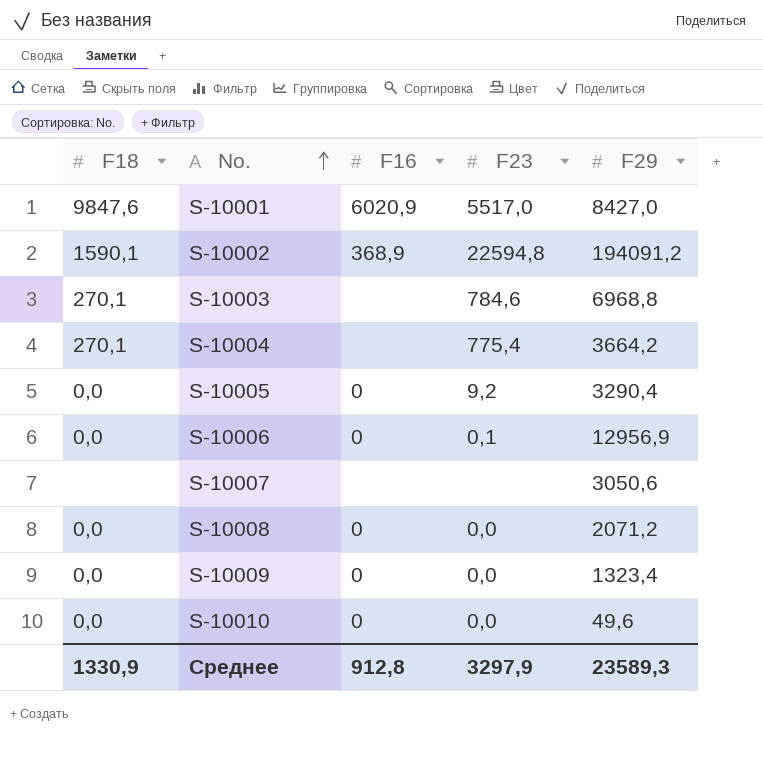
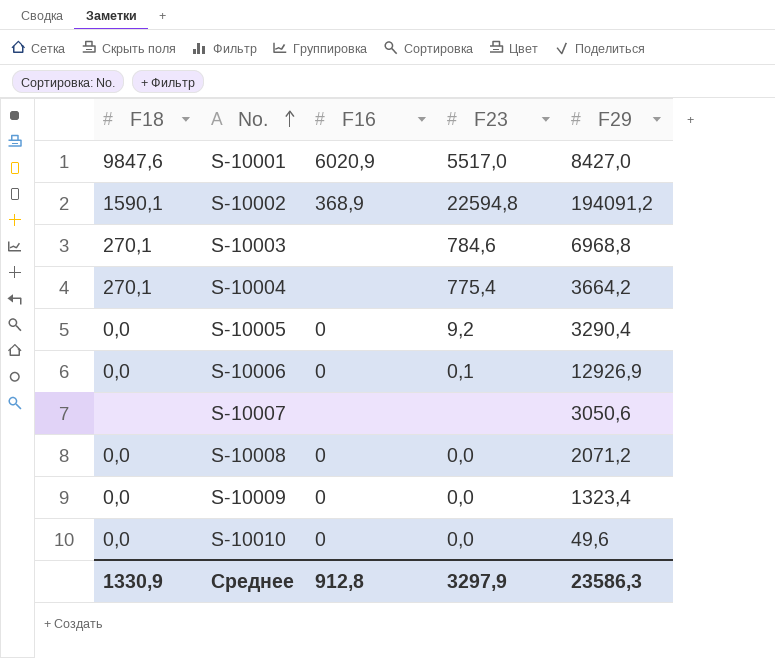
S-10006 | F29: 12956,9 -> 12926,9
Среднее | F29: 23589,3 -> 23586,3

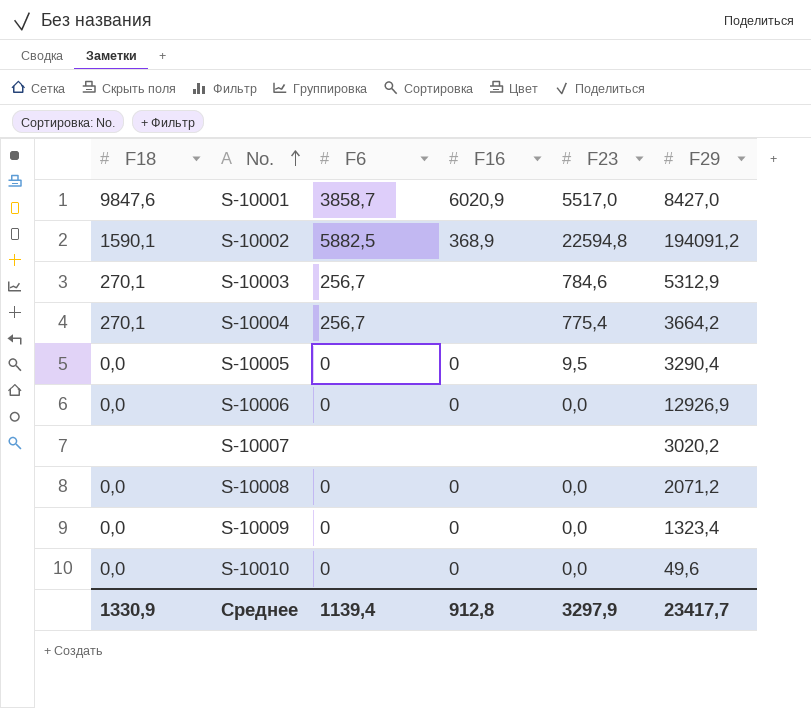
column F6 | position: none -> 3
S-10003 | F29: 6968,8 -> 5312,9
S-10005 | F23: 9,2 -> 9,5
S-10006 | F23: 0,1 -> 0,0
S-10007 | F29: 3050,6 -> 3020,2
Среднее | F29: 23586,3 -> 23417,7

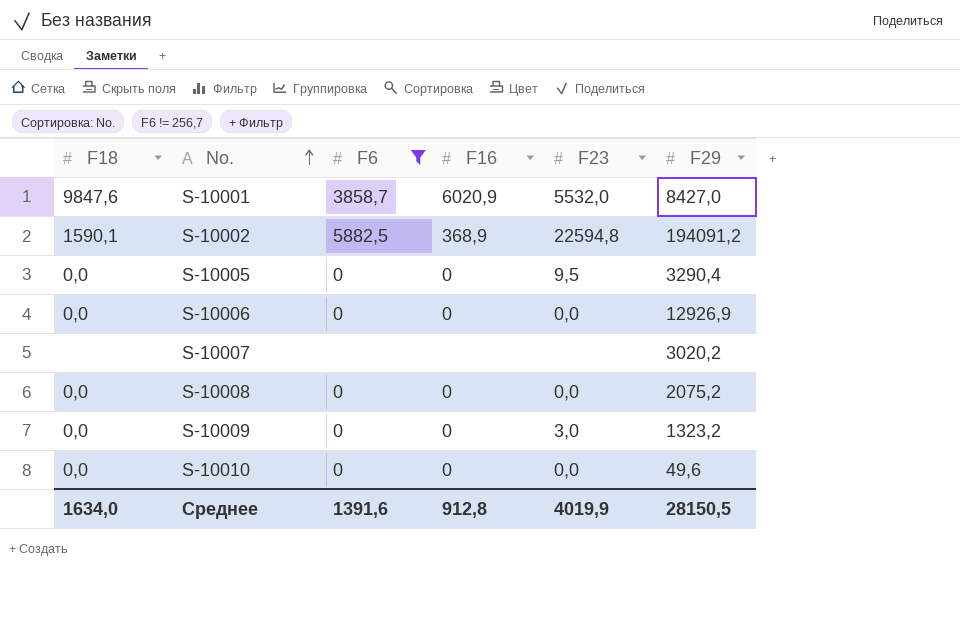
filter: none -> F6 != 256,7
S-10001 | F23: 5517,0 -> 5532,0
S-10008 | F29: 2071,2 -> 2075,2
S-10009 | F23: 0,0 -> 3,0
S-10009 | F29: 1323,4 -> 1323,2
Среднее | F18: 1330,9 -> 1634,0
Среднее | F6: 1139,4 -> 1391,6
Среднее | F23: 3297,9 -> 4019,9
Среднее | F29: 23417,7 -> 28150,5

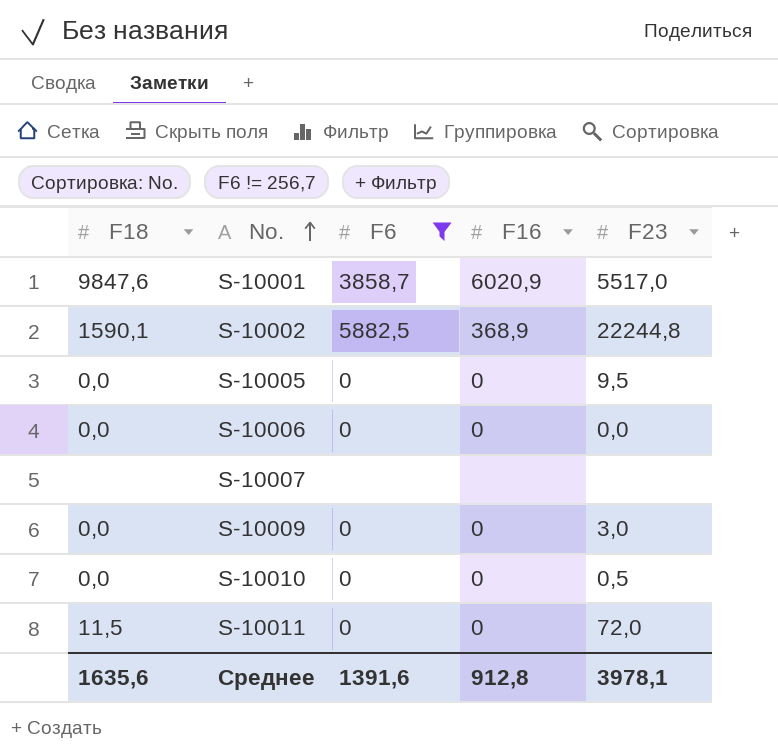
column F29 | position: 6 -> none
row S-10008: 0,0 | 0 | 0 | 0,0 | 2075,2 -> none
S-10001 | F23: 5532,0 -> 5517,0
S-10002 | F23: 22594,8 -> 22244,8
S-10010 | F23: 0,0 -> 0,5
row S-10011: none -> 11,5 | 0 | 0 | 72,0
Среднее | F18: 1634,0 -> 1635,6
Среднее | F23: 4019,9 -> 3978,1

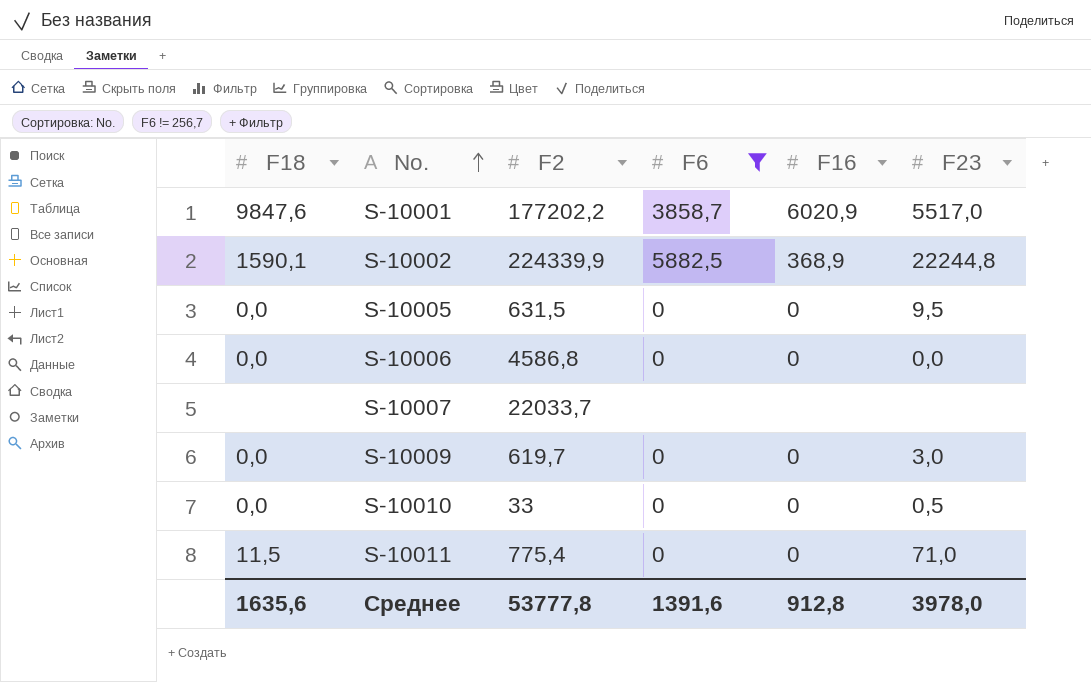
column F2 | position: none -> 3
S-10011 | F23: 72,0 -> 71,0
Среднее | F23: 3978,1 -> 3978,0

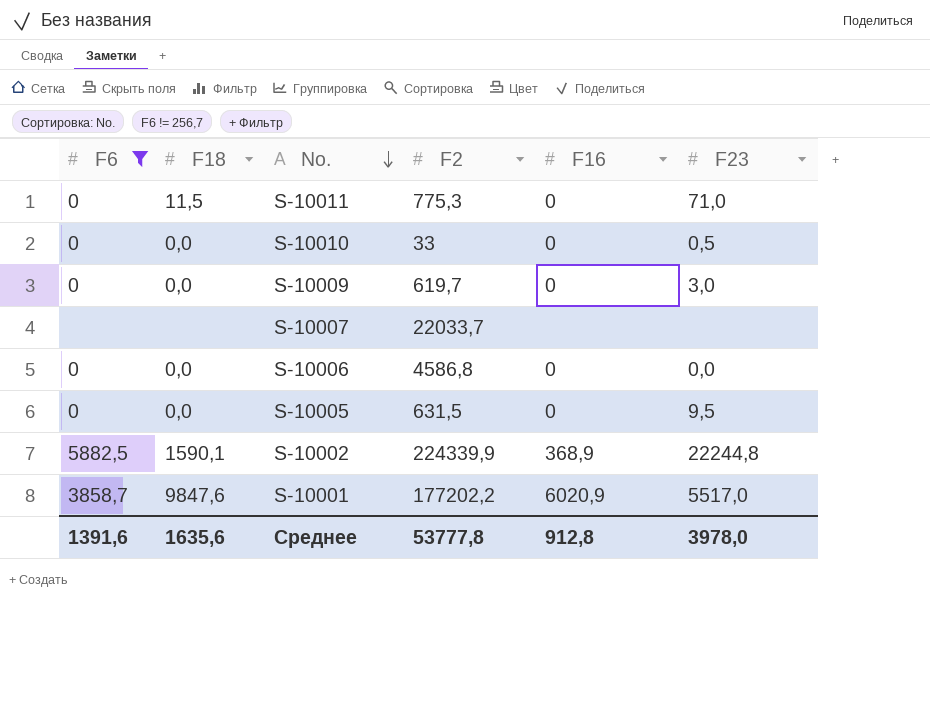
row order: No. ascending -> No. descending
column F6 | position: 4 -> 1
S-10011 | F2: 775,4 -> 775,3

